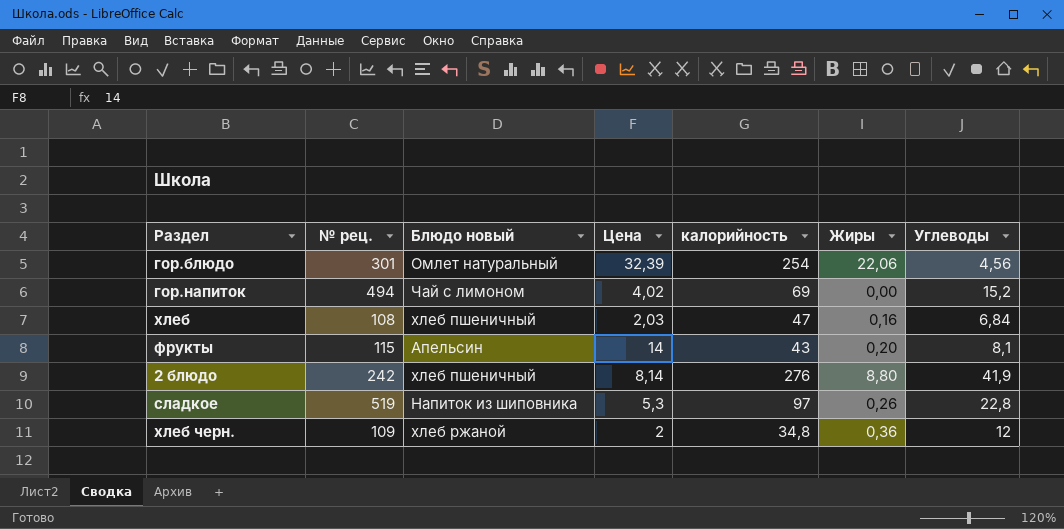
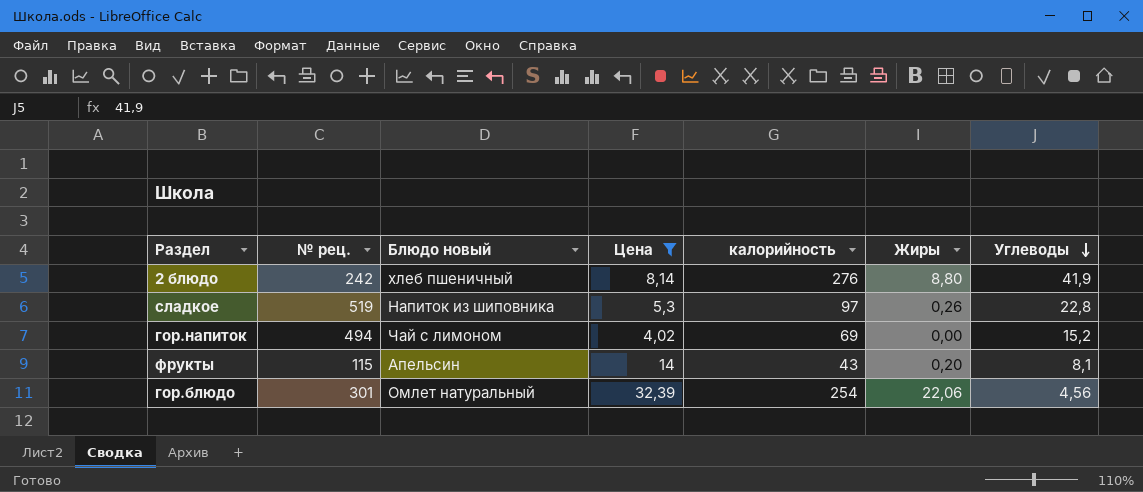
filter: none -> Цена >= 4,02
row order: none -> Углеводы descending

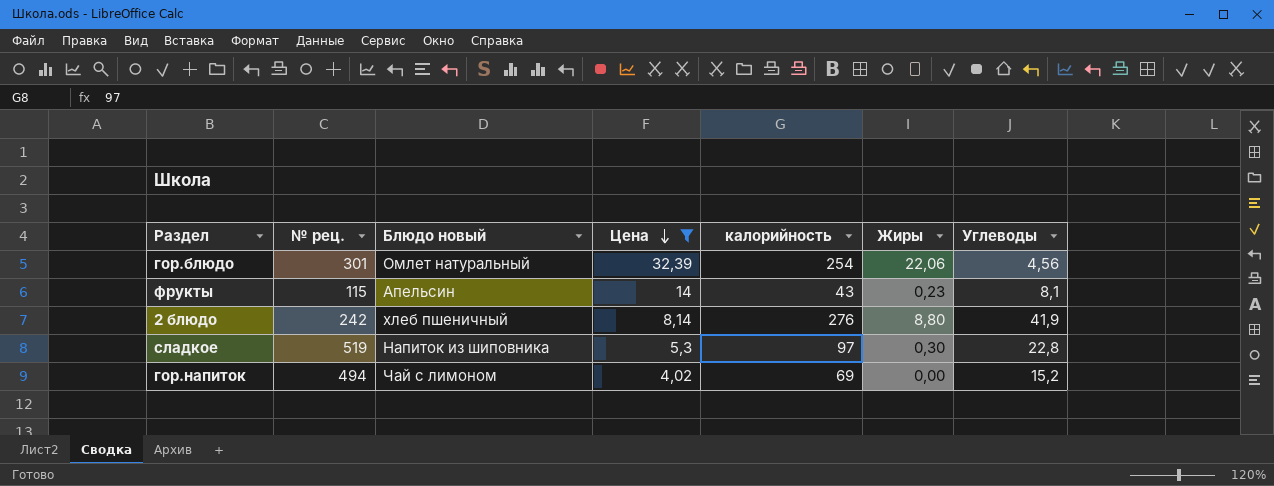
row order: Углеводы descending -> Цена descending
фрукты | Жиры: 0,20 -> 0,23
сладкое | Жиры: 0,26 -> 0,30

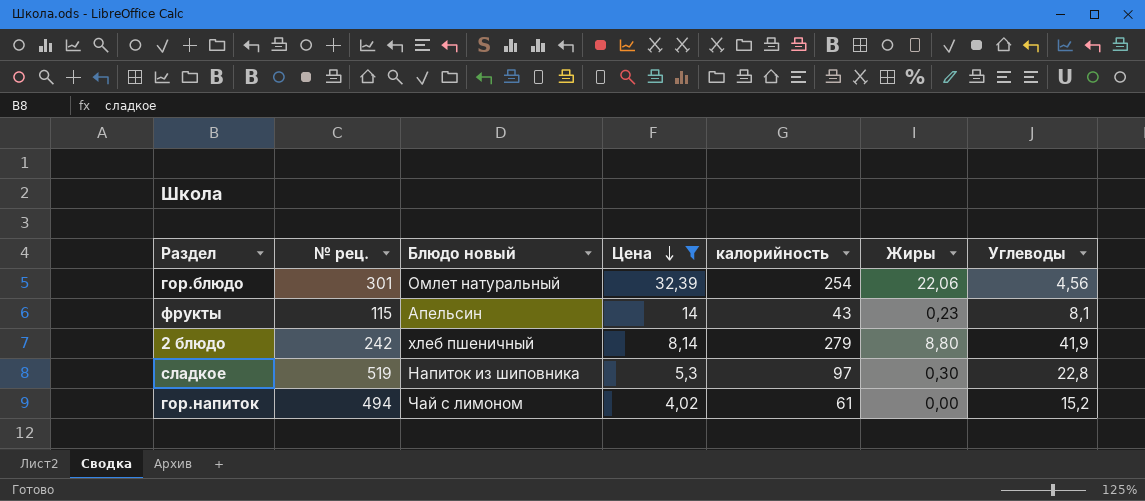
2 блюдо | калорийность: 276 -> 279
гор.напиток | калорийность: 69 -> 61

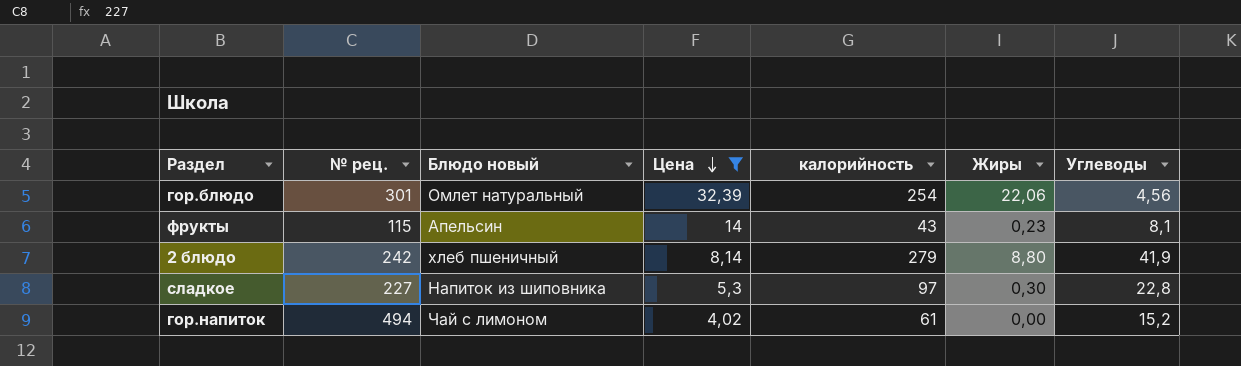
сладкое | № рец.: 519 -> 227

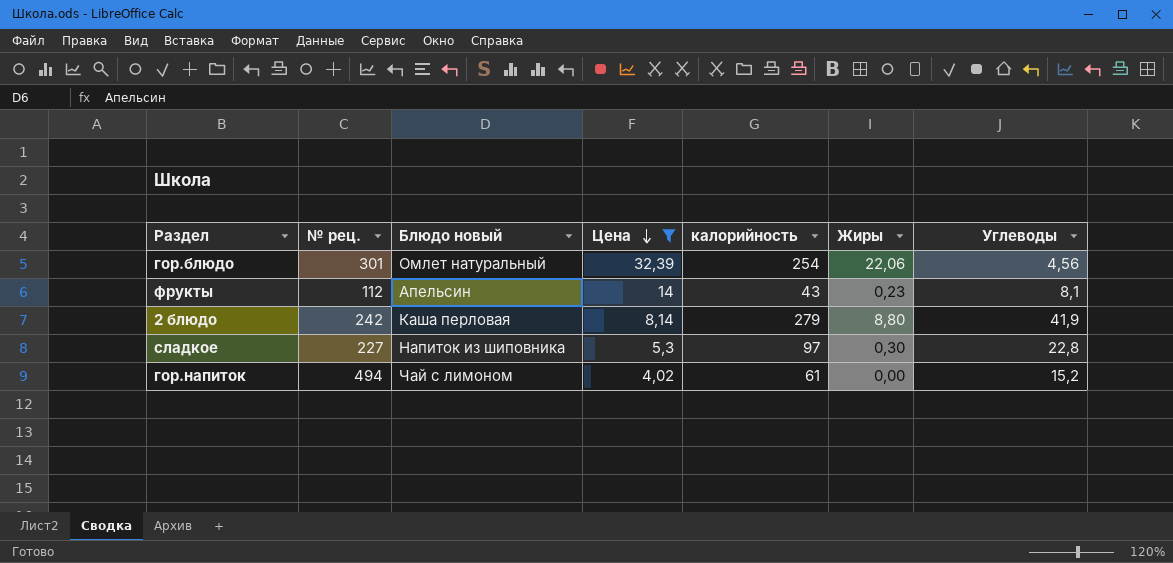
фрукты | № рец.: 115 -> 112
2 блюдо | Блюдо новый: хлеб пшеничный -> Каша перловая

